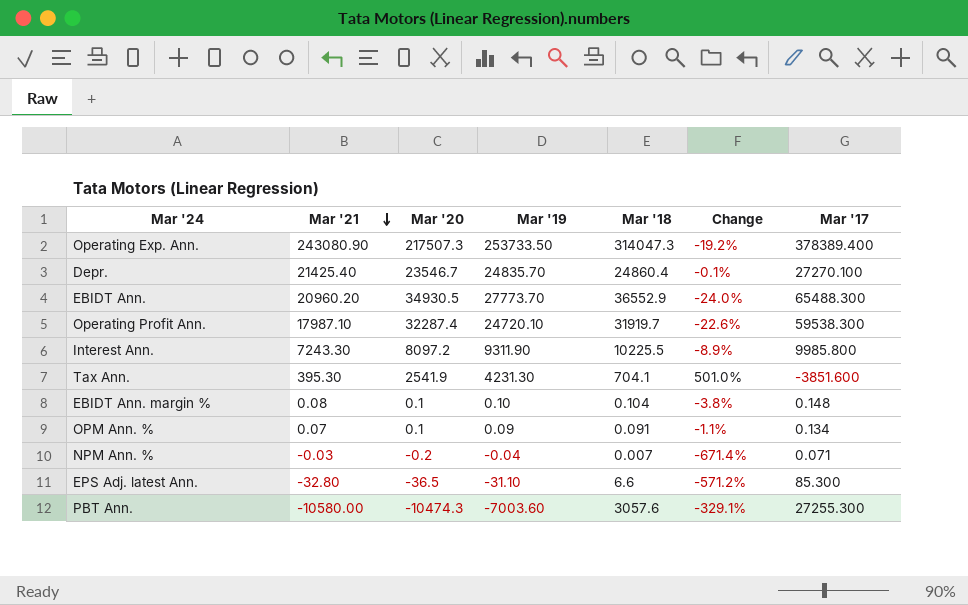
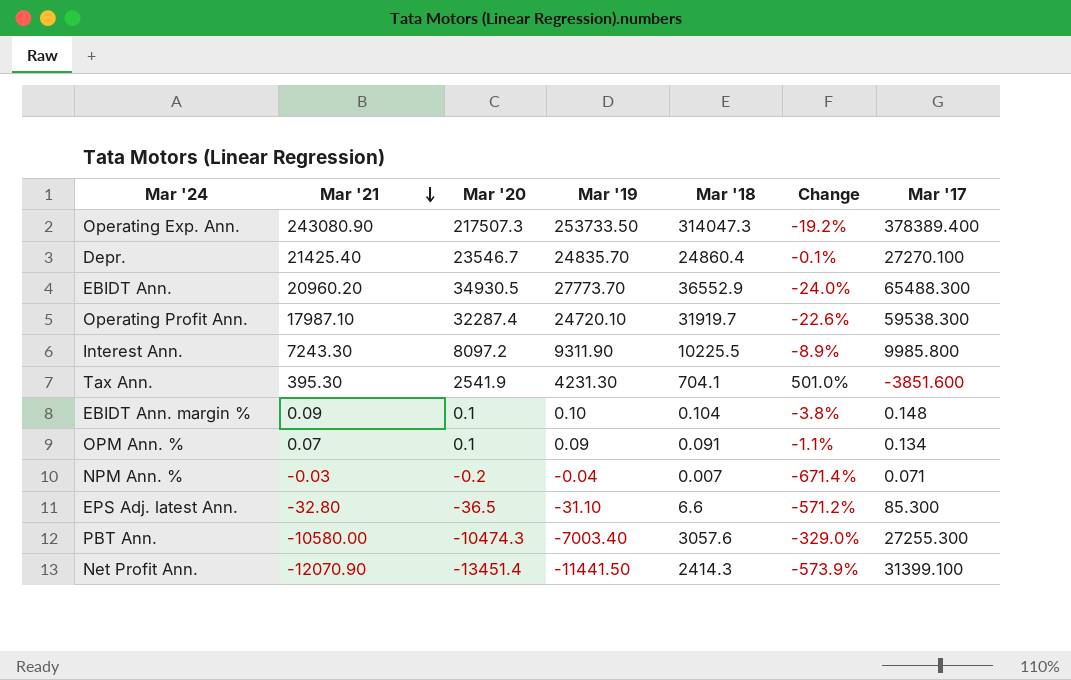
EBIDT Ann. margin % | Mar '21: 0.08 -> 0.09
PBT Ann. | Mar '19: -7003.60 -> -7003.40
PBT Ann. | Change: -329.1% -> -329.0%
row Net Profit Ann.: none -> -12070.90 | -13451.4 | -11441.50 | 2414.3 | -573.9% | 31399.100

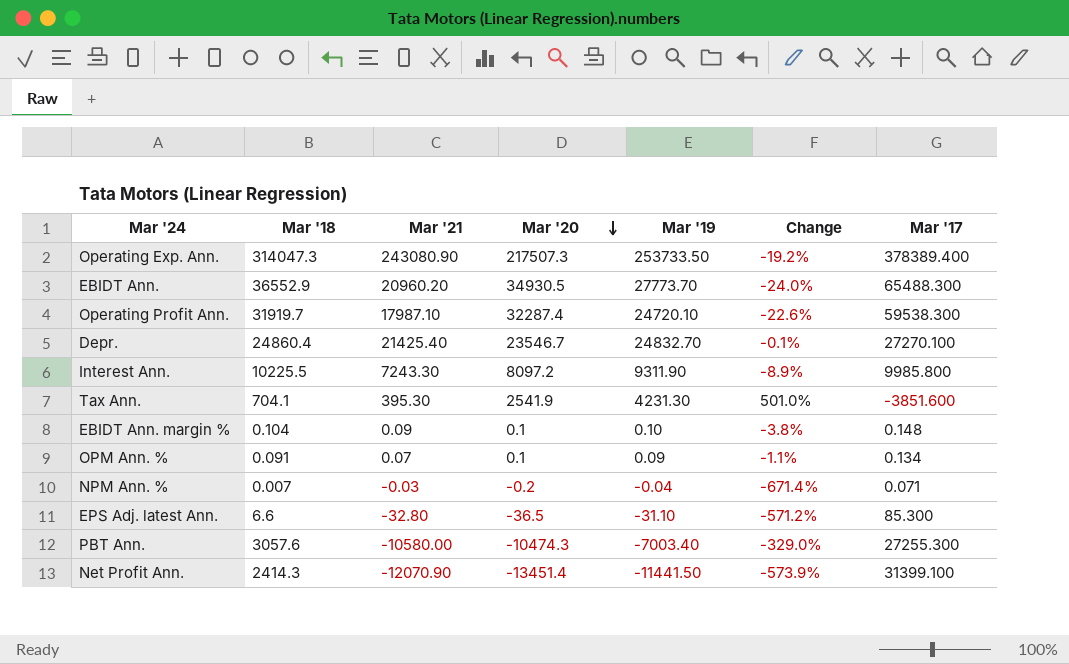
row order: Mar '21 descending -> Mar '20 descending
column Mar '18 | position: 5 -> 2
Depr. | Mar '19: 24835.70 -> 24832.70

